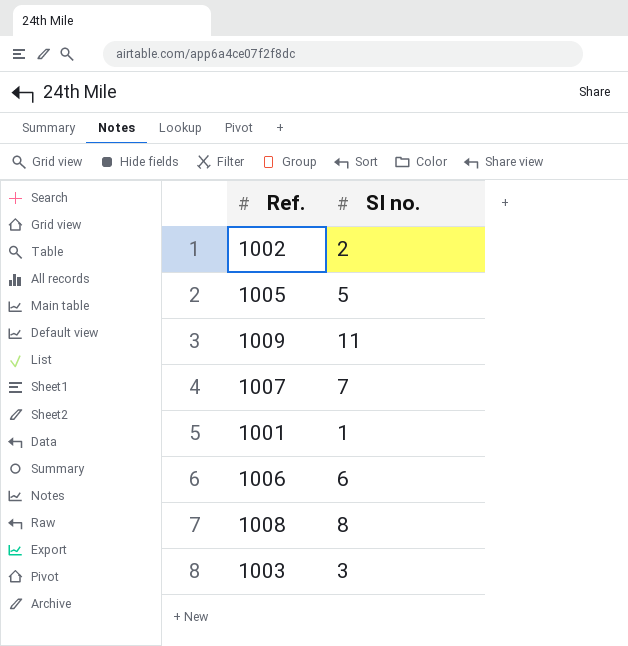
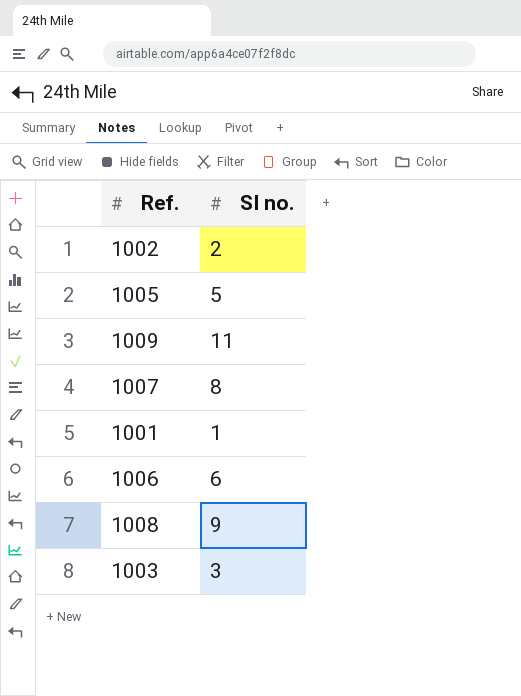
1007 | SI no.: 7 -> 8
1008 | SI no.: 8 -> 9

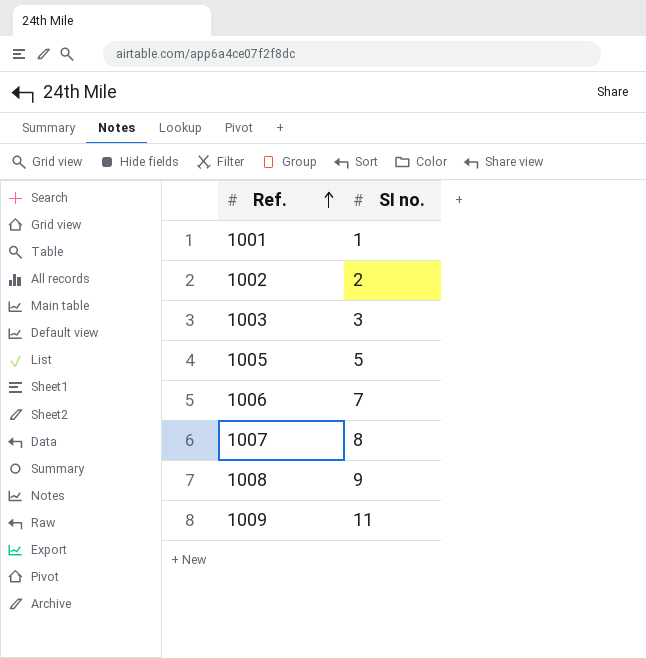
row order: none -> Ref. ascending
1006 | SI no.: 6 -> 7

